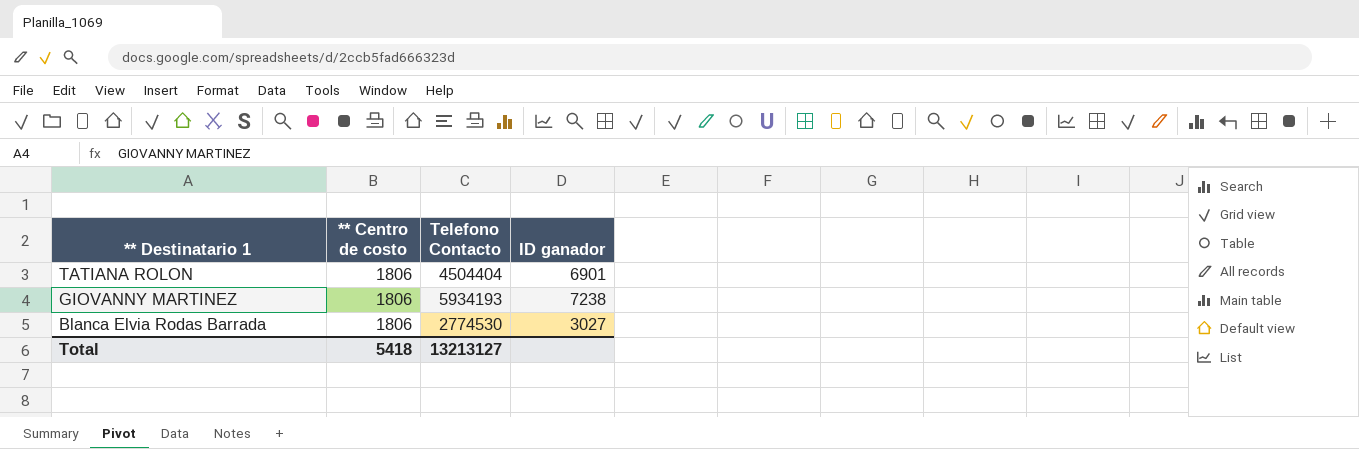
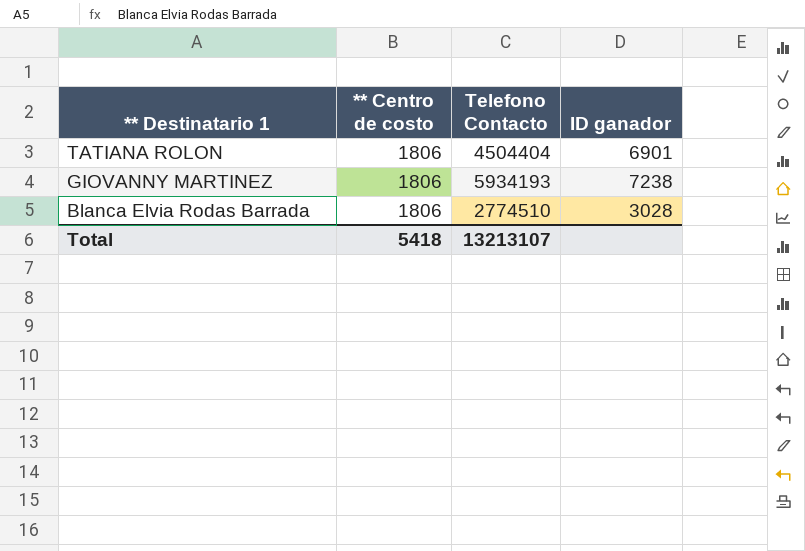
Blanca Elvia Rodas Barrada | Telefono Contacto: 2774530 -> 2774510
Blanca Elvia Rodas Barrada | ID ganador: 3027 -> 3028
Total | Telefono Contacto: 13213127 -> 13213107

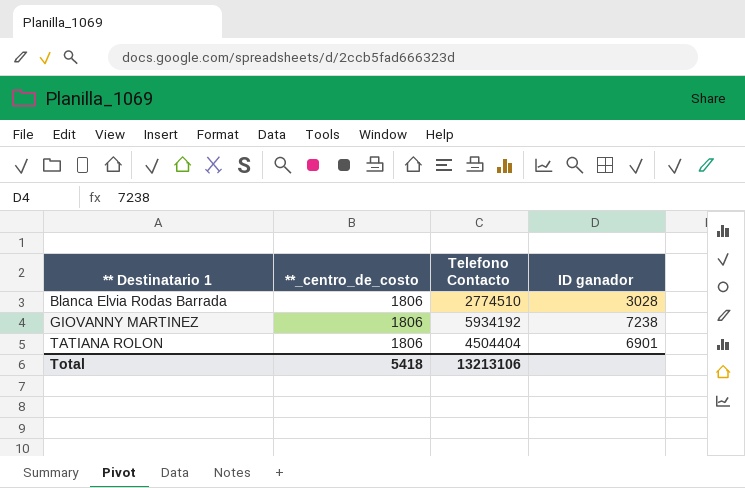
row order: ** Destinatario 1 descending -> ** Destinatario 1 ascending
column name: ** Centro de costo -> **_centro_de_costo
GIOVANNY MARTINEZ | Telefono Contacto: 5934193 -> 5934192
Total | Telefono Contacto: 13213107 -> 13213106

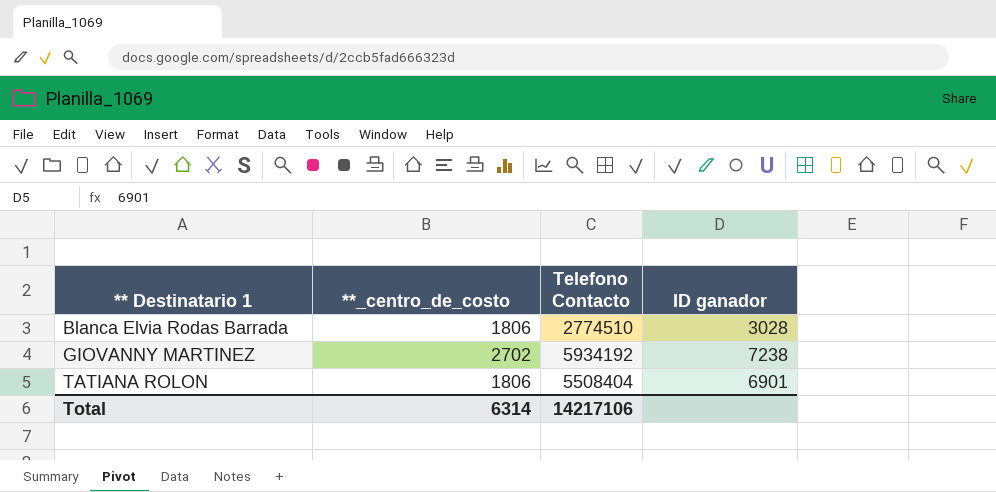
GIOVANNY MARTINEZ | **_centro_de_costo: 1806 -> 2702
TATIANA ROLON | Telefono Contacto: 4504404 -> 5508404
Total | **_centro_de_costo: 5418 -> 6314
Total | Telefono Contacto: 13213106 -> 14217106

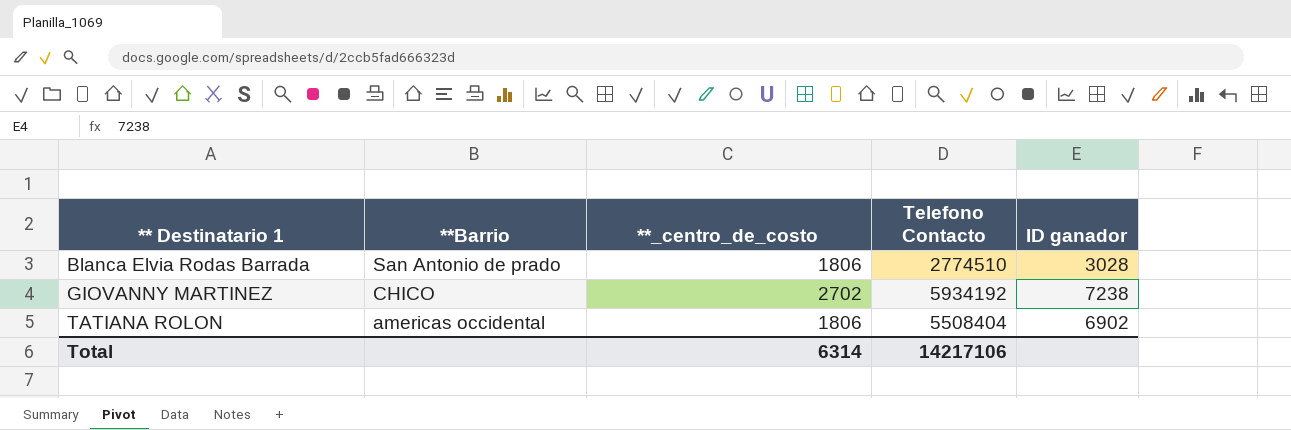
column **Barrio | position: none -> 2
TATIANA ROLON | ID ganador: 6901 -> 6902

